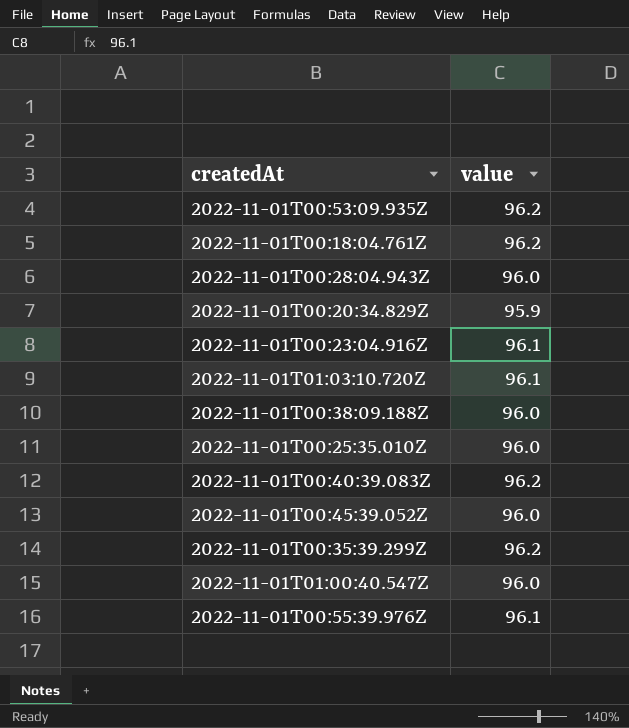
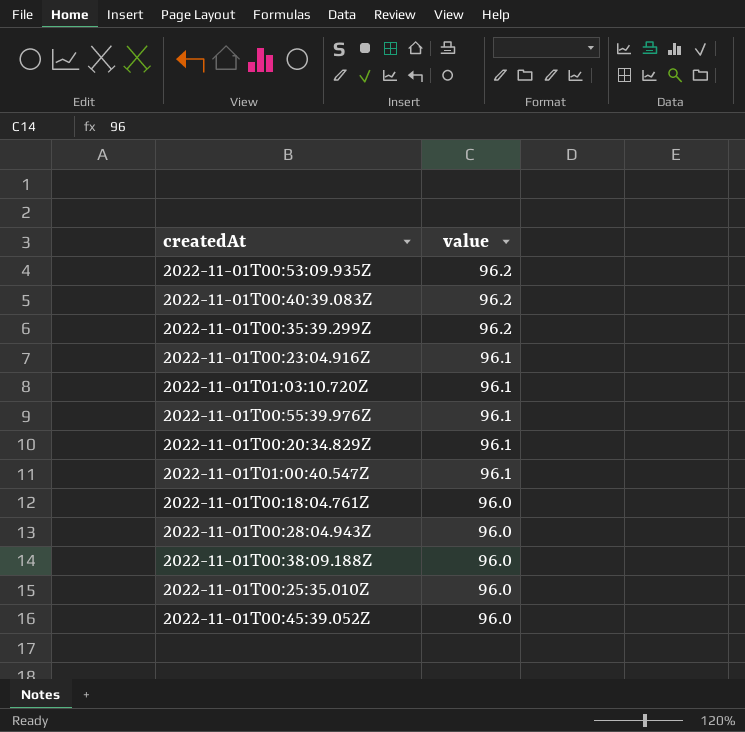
row order: none -> value descending
2022-11-01T00:20:34.829Z | value: 95.9 -> 96.1
2022-11-01T01:00:40.547Z | value: 96.0 -> 96.1
2022-11-01T00:18:04.761Z | value: 96.2 -> 96.0

